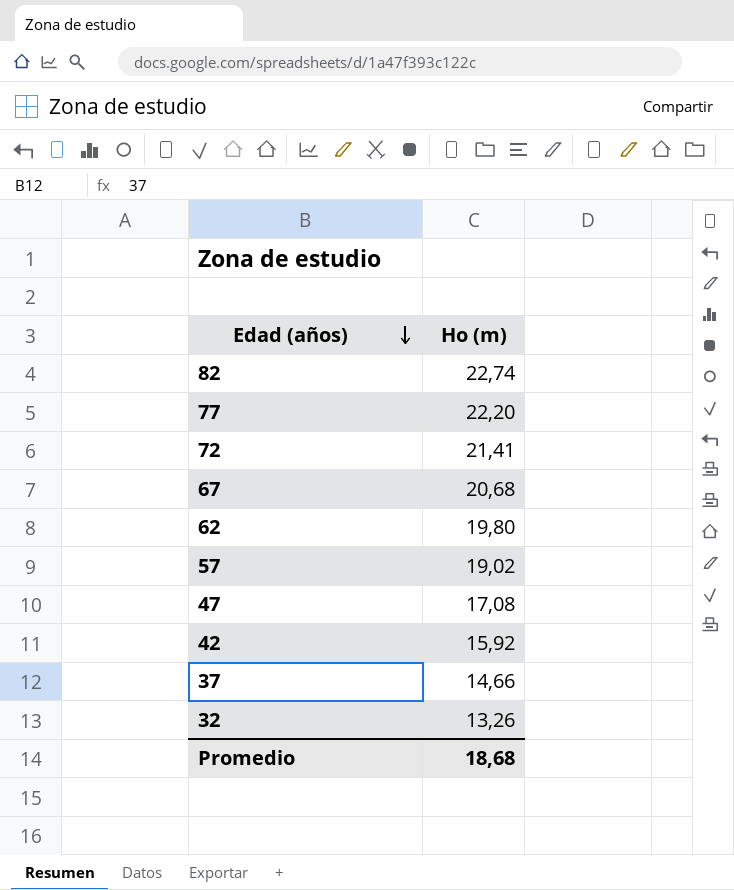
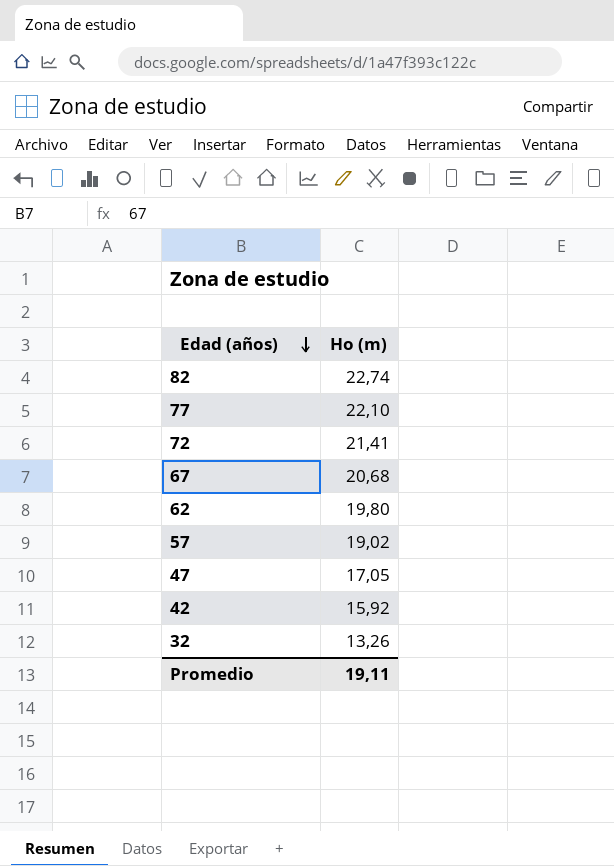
row 37: 14,66 -> none
77 | Ho (m): 22,20 -> 22,10
47 | Ho (m): 17,08 -> 17,05
Promedio | Ho (m): 18,68 -> 19,11

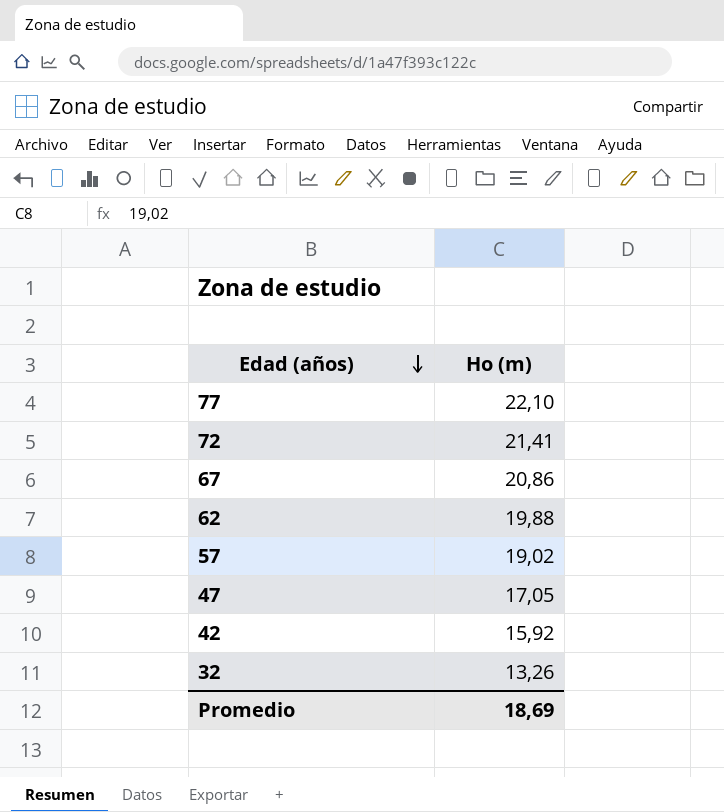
row 82: 22,74 -> none
67 | Ho (m): 20,68 -> 20,86
62 | Ho (m): 19,80 -> 19,88
Promedio | Ho (m): 19,11 -> 18,69

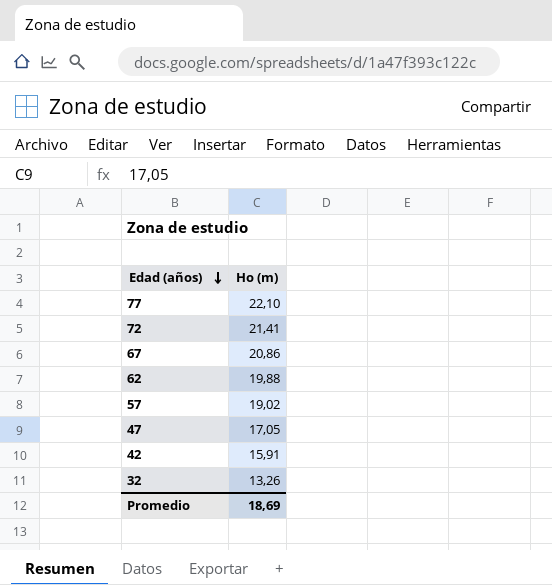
42 | Ho (m): 15,92 -> 15,91

